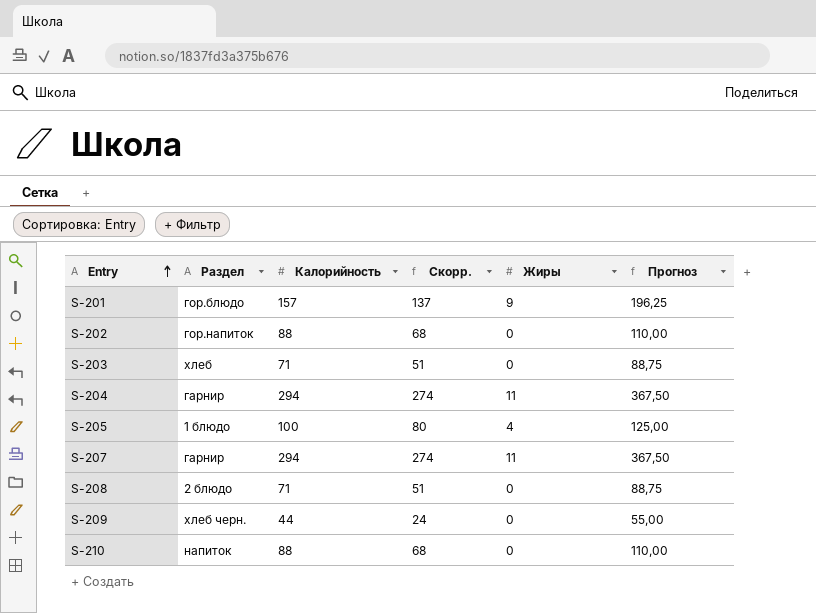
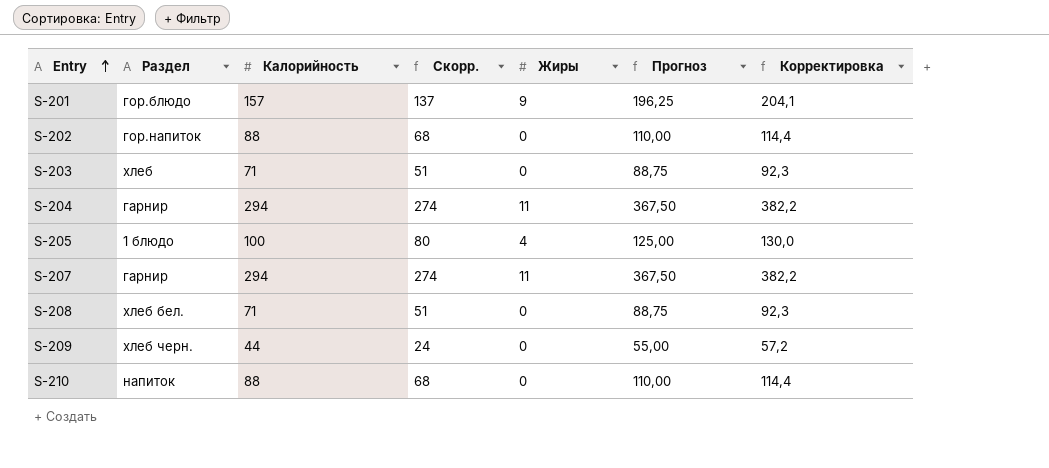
column Корректировка | formula: none -> [Калорийность] * 1,3
S-208 | Раздел: 2 блюдо -> хлеб бел.

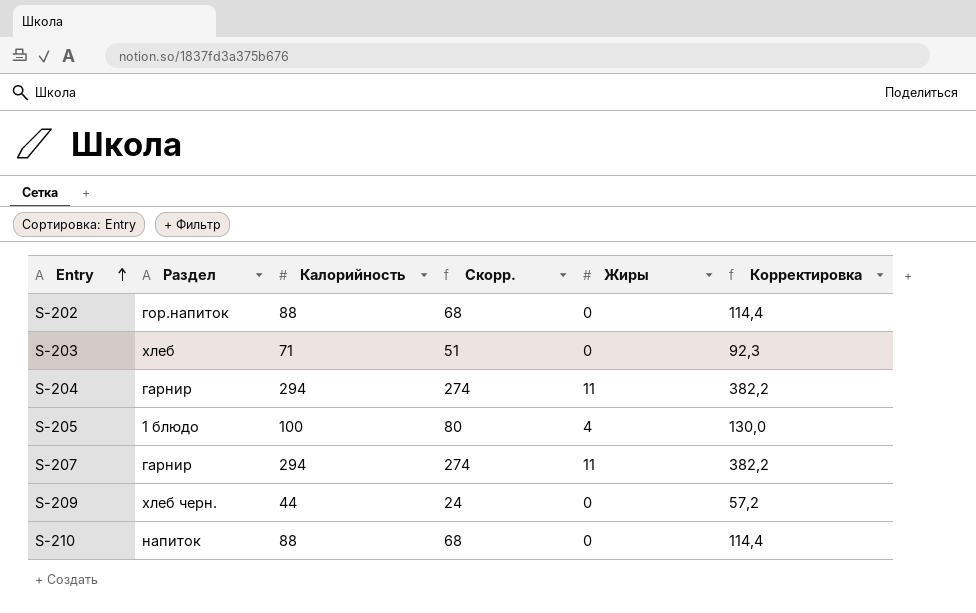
column Прогноз | formula: [Калорийность] * 1,25 -> none
row S-201: гор.блюдо | 157 | 137 | 9 | 196,25 | 204,1 -> none
row S-208: хлеб бел. | 71 | 51 | 0 | 88,75 | 92,3 -> none

